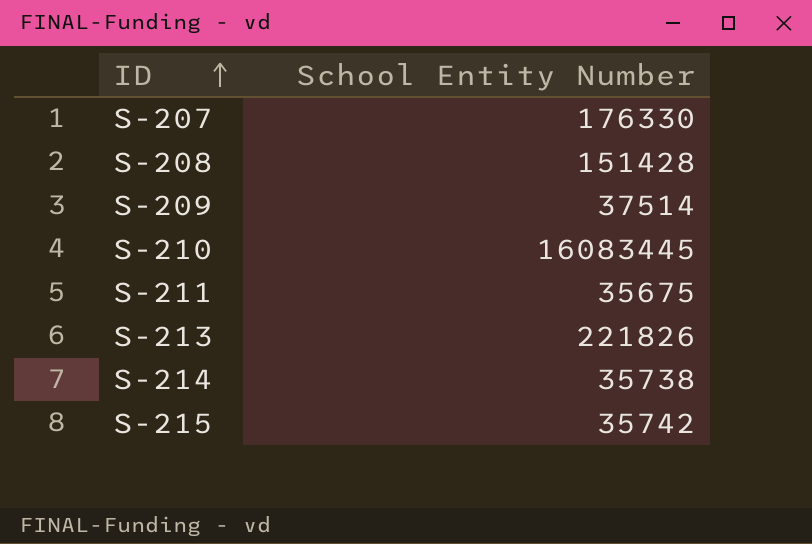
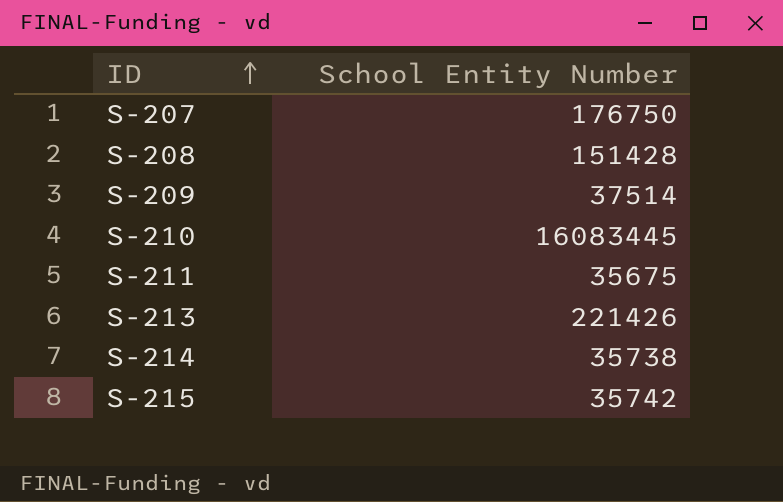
S-207 | School Entity Number: 176330 -> 176750
S-213 | School Entity Number: 221826 -> 221426

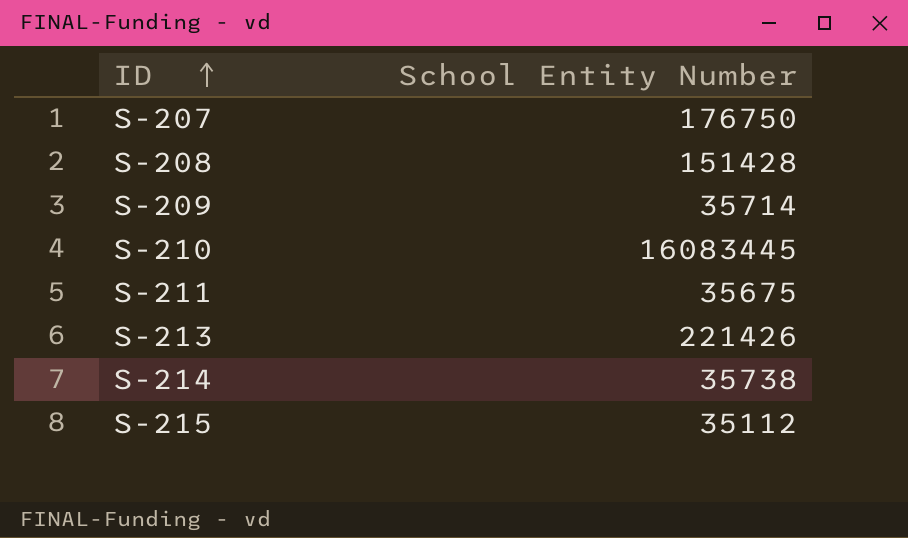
S-209 | School Entity Number: 37514 -> 35714
S-215 | School Entity Number: 35742 -> 35112

